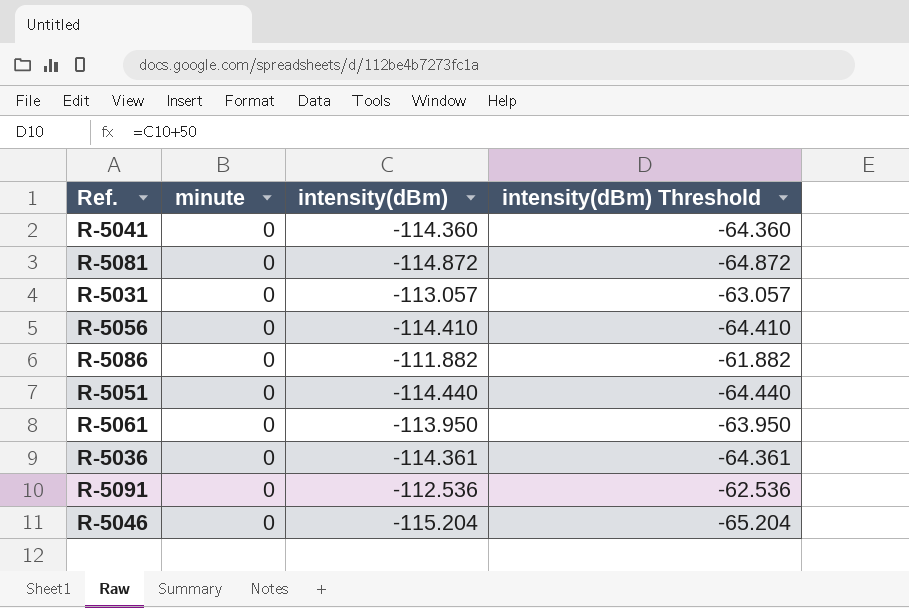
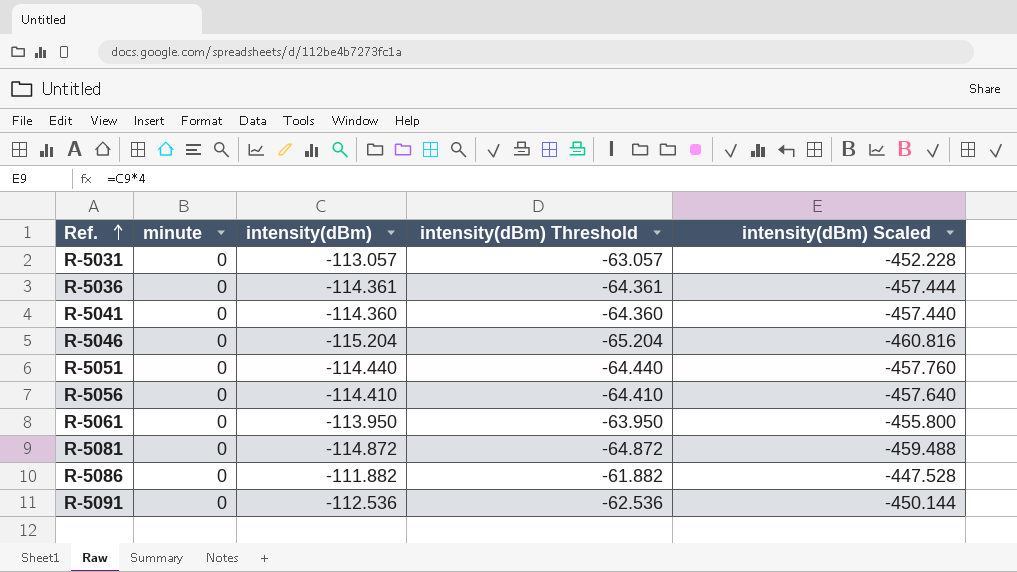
row order: none -> Ref. ascending
column intensity(dBm) Scaled | formula: none -> [intensity(dBm)] * 4

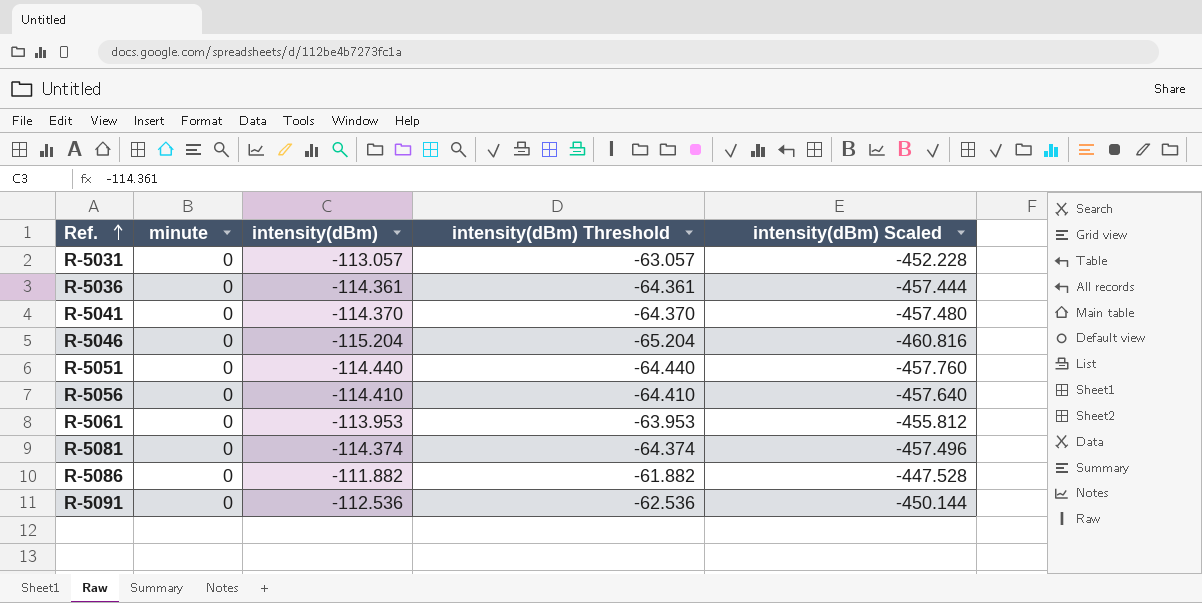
R-5041 | intensity(dBm): -114.360 -> -114.370
R-5041 | intensity(dBm) Threshold: -64.360 -> -64.370
R-5041 | intensity(dBm) Scaled: -457.440 -> -457.480
R-5061 | intensity(dBm): -113.950 -> -113.953
R-5061 | intensity(dBm) Threshold: -63.950 -> -63.953
R-5061 | intensity(dBm) Scaled: -455.800 -> -455.812
R-5081 | intensity(dBm): -114.872 -> -114.374
R-5081 | intensity(dBm) Threshold: -64.872 -> -64.374
R-5081 | intensity(dBm) Scaled: -459.488 -> -457.496

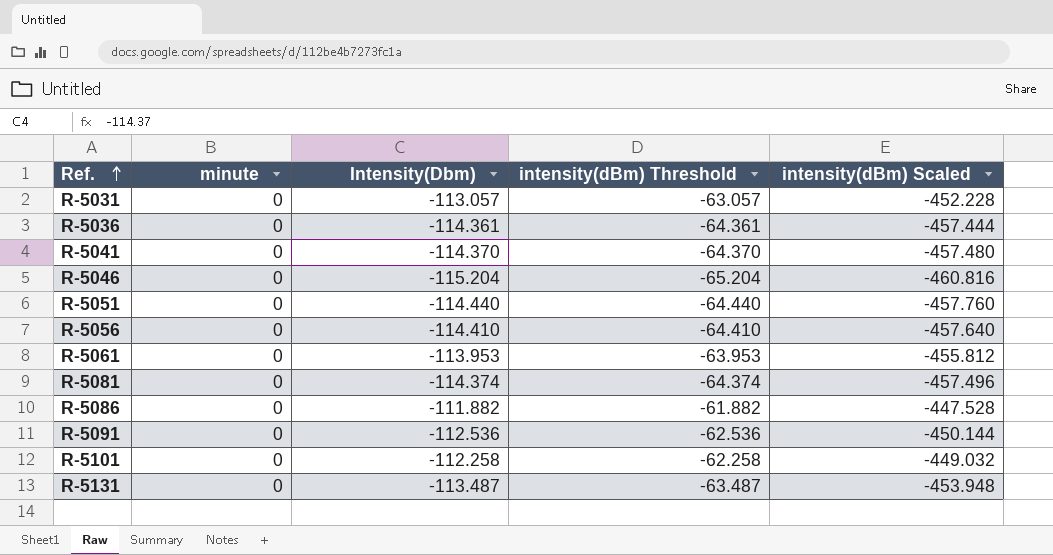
column name: intensity(dBm) -> Intensity(Dbm)
row R-5101: none -> 0 | -112.258 | -62.258 | -449.032
row R-5131: none -> 0 | -113.487 | -63.487 | -453.948

